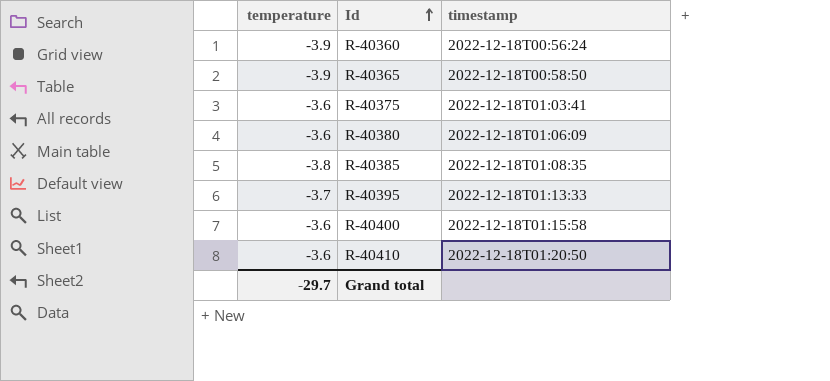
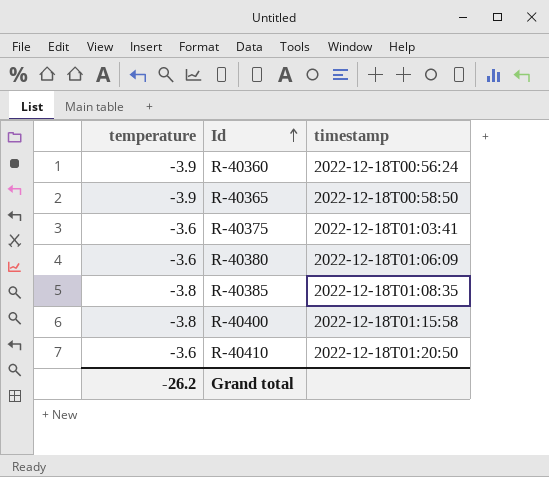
row R-40395: -3.7 | 2022-12-18T01:13:33 -> none
R-40400 | temperature: -3.6 -> -3.8
Grand total | temperature: -29.7 -> -26.2

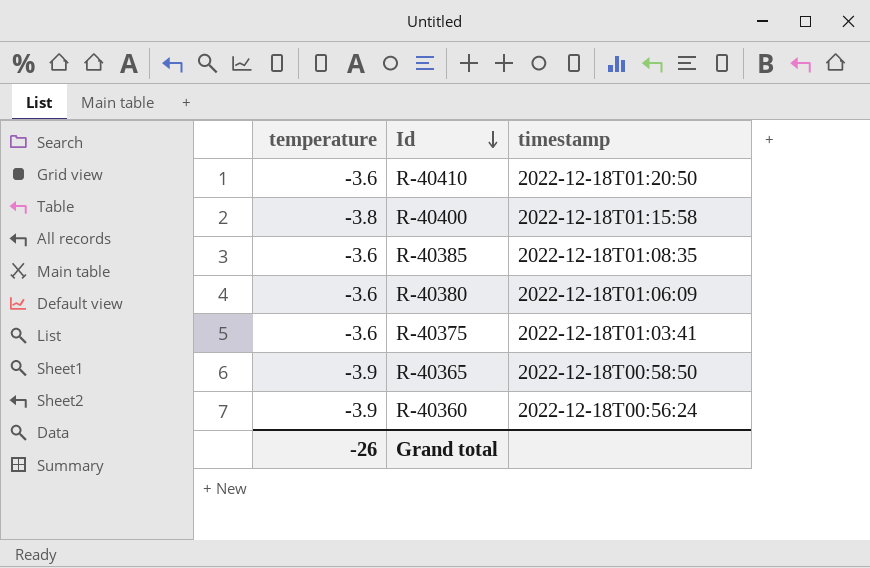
row order: Id ascending -> Id descending
R-40385 | temperature: -3.8 -> -3.6
Grand total | temperature: -26.2 -> -26

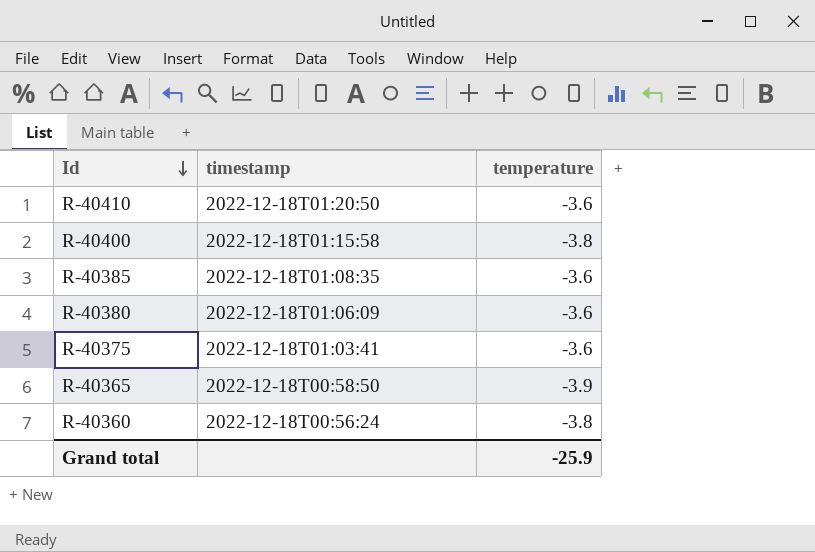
column temperature | position: 1 -> 3
R-40360 | temperature: -3.9 -> -3.8
Grand total | temperature: -26 -> -25.9

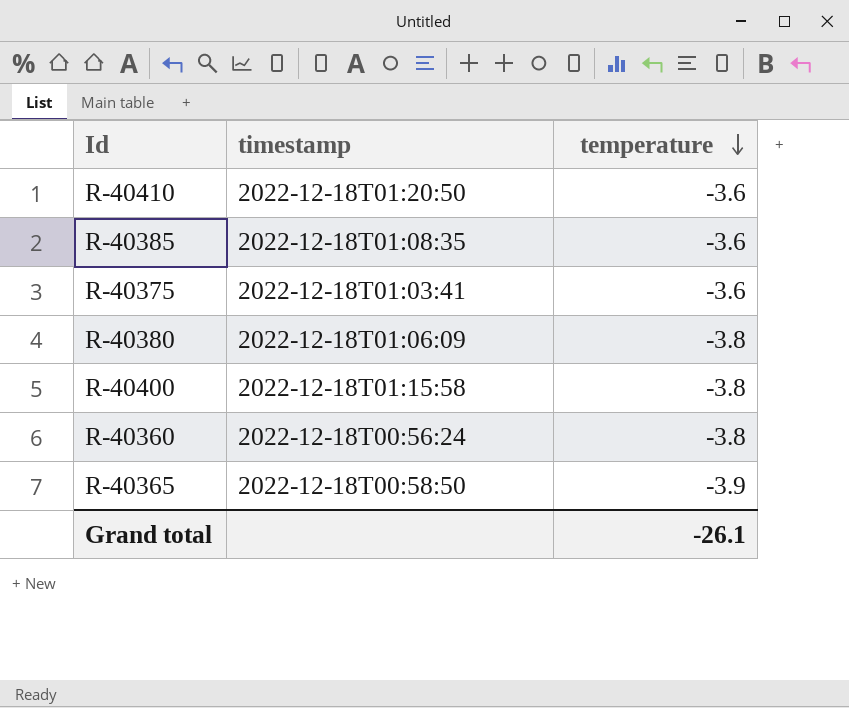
row order: Id descending -> temperature descending
R-40380 | temperature: -3.6 -> -3.8
Grand total | temperature: -25.9 -> -26.1

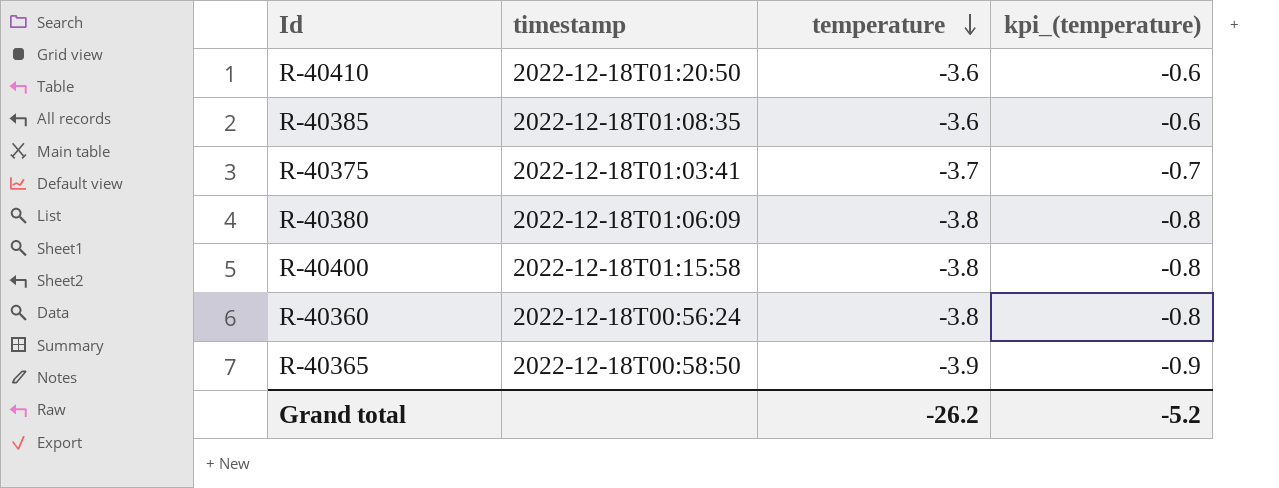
column kpi_(temperature) | formula: none -> [temperature] + 3
R-40375 | temperature: -3.6 -> -3.7
Grand total | temperature: -26.1 -> -26.2

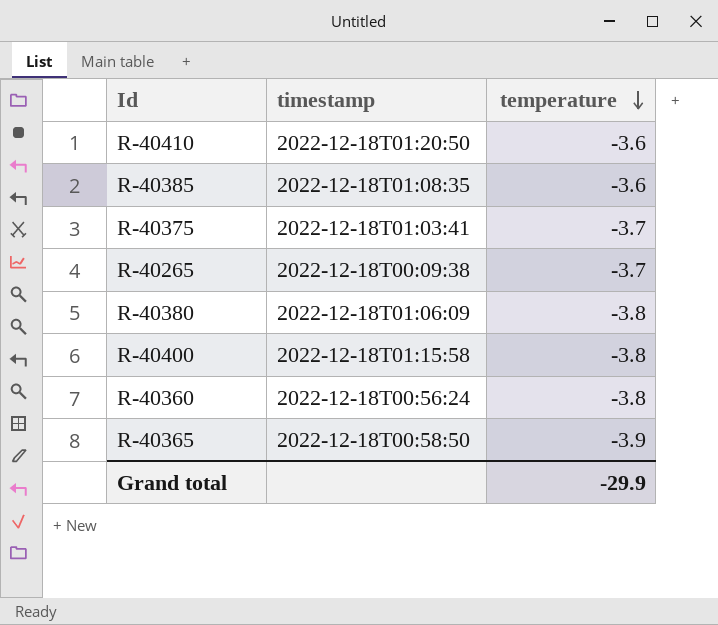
column kpi_(temperature) | formula: [temperature] + 3 -> none
row R-40265: none -> 2022-12-18T00:09:38 | -3.7
Grand total | temperature: -26.2 -> -29.9

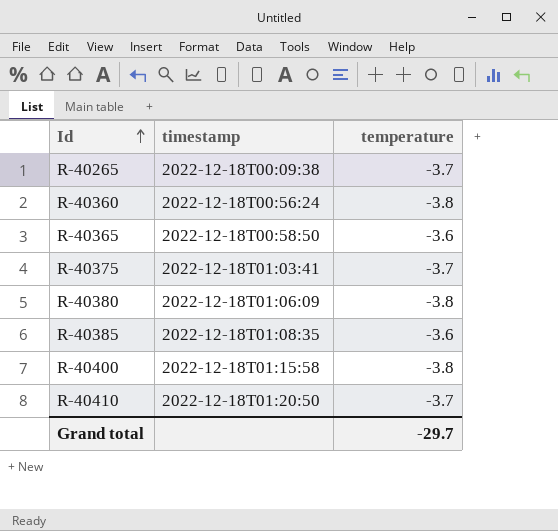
row order: temperature descending -> Id ascending
R-40365 | temperature: -3.9 -> -3.6
R-40410 | temperature: -3.6 -> -3.7
Grand total | temperature: -29.9 -> -29.7

